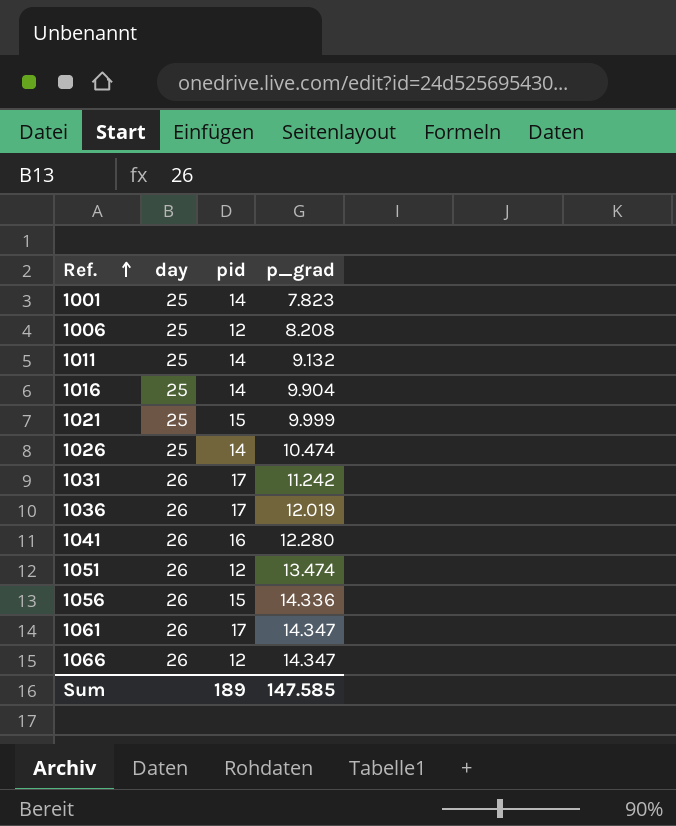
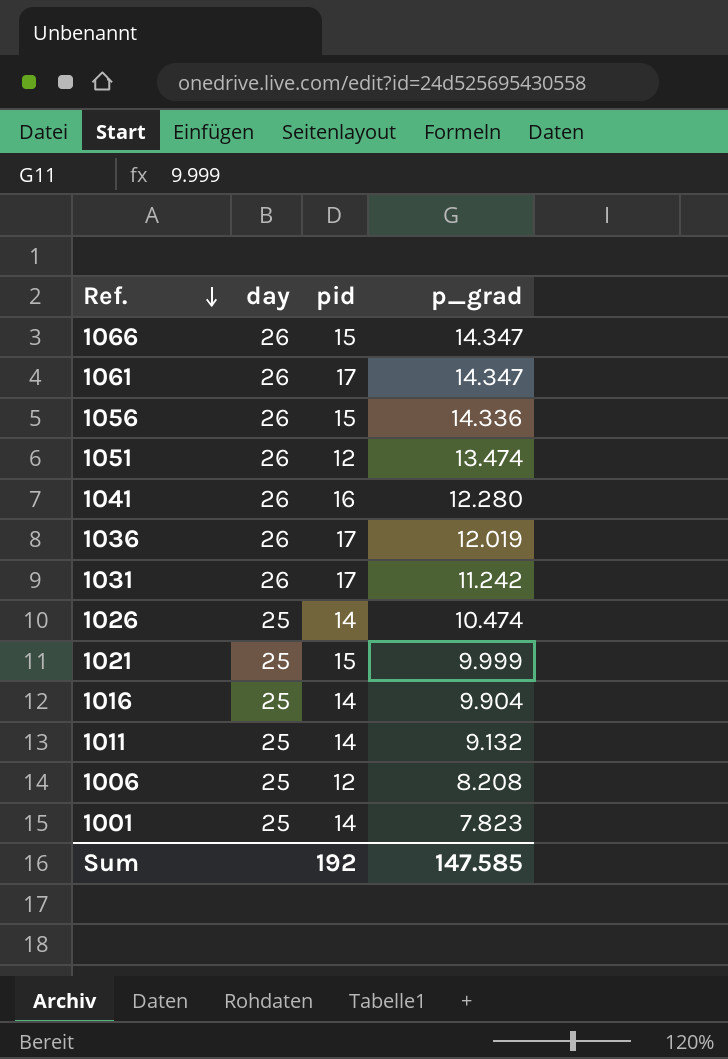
row order: Ref. ascending -> Ref. descending
1066 | pid: 12 -> 15
Sum | pid: 189 -> 192

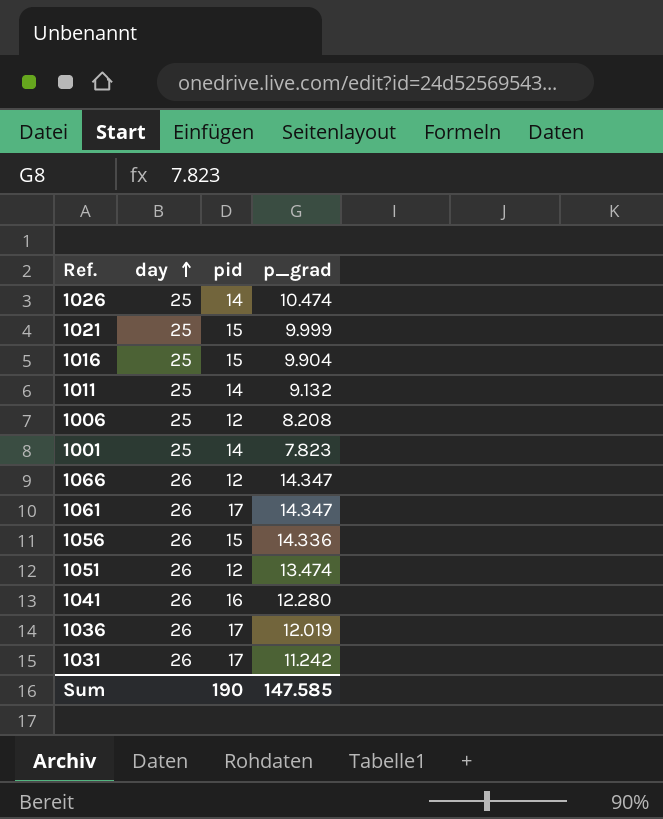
row order: Ref. descending -> day ascending
1016 | pid: 14 -> 15
1066 | pid: 15 -> 12
Sum | pid: 192 -> 190

